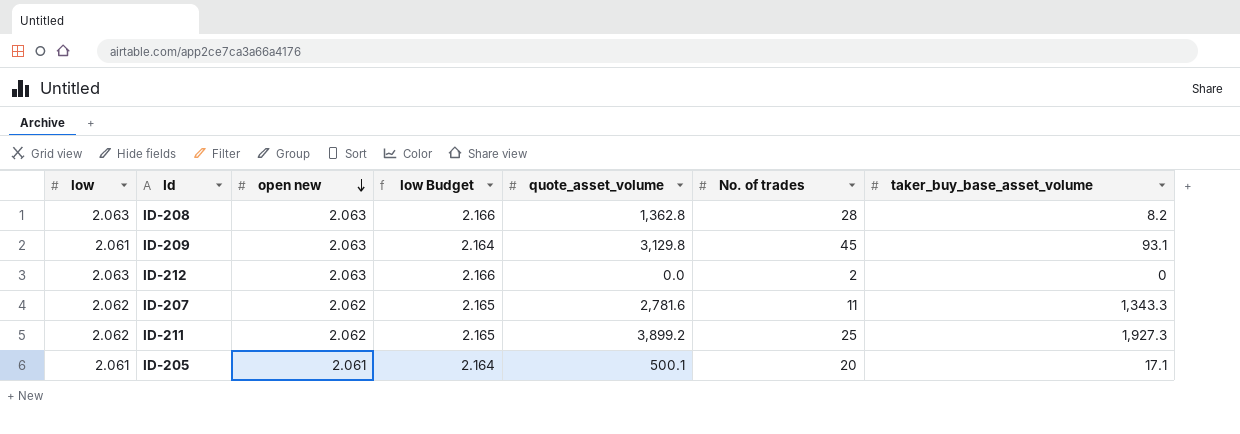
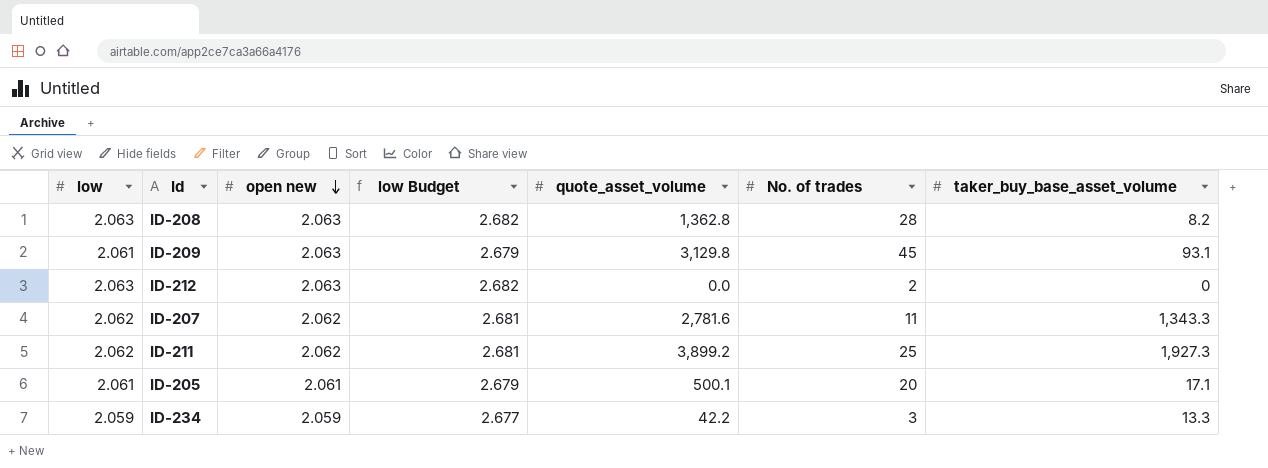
column low Budget | formula: [low] * 1.05 -> [low] * 1.3
row ID-234: none -> 2.059 | 2.059 | 2.677 | 42.2 | 3 | 13.3

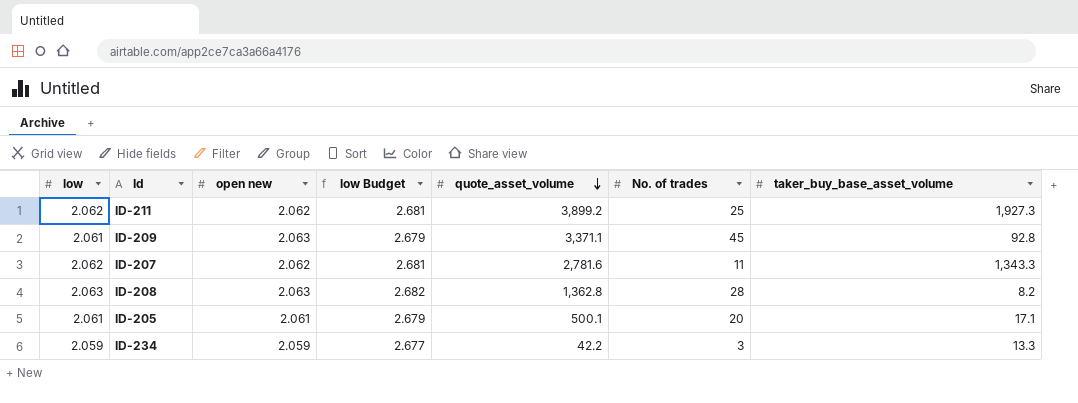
row order: open new descending -> quote_asset_volume descending
row ID-212: 2.063 | 2.063 | 2.682 | 0.0 | 2 | 0 -> none
ID-209 | quote_asset_volume: 3,129.8 -> 3,371.1
ID-209 | taker_buy_base_asset_volume: 93.1 -> 92.8

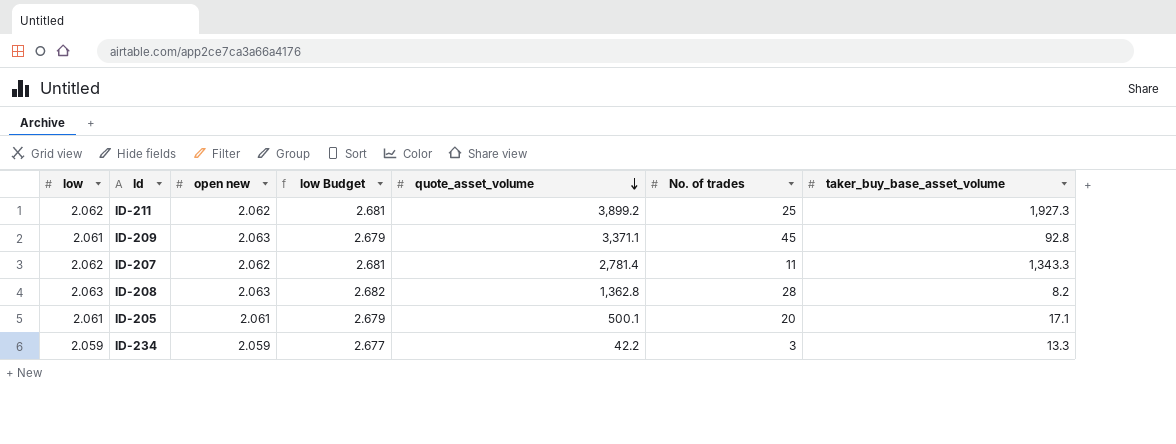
ID-207 | quote_asset_volume: 2,781.6 -> 2,781.4

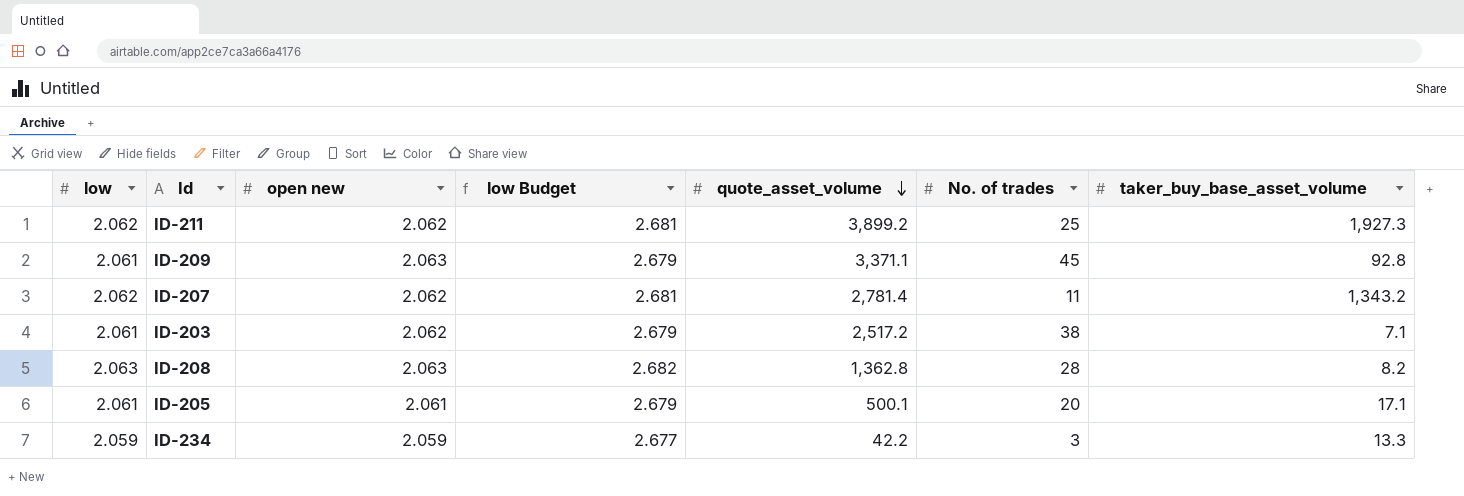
ID-207 | taker_buy_base_asset_volume: 1,343.3 -> 1,343.2
row ID-203: none -> 2.061 | 2.062 | 2.679 | 2,517.2 | 38 | 7.1

